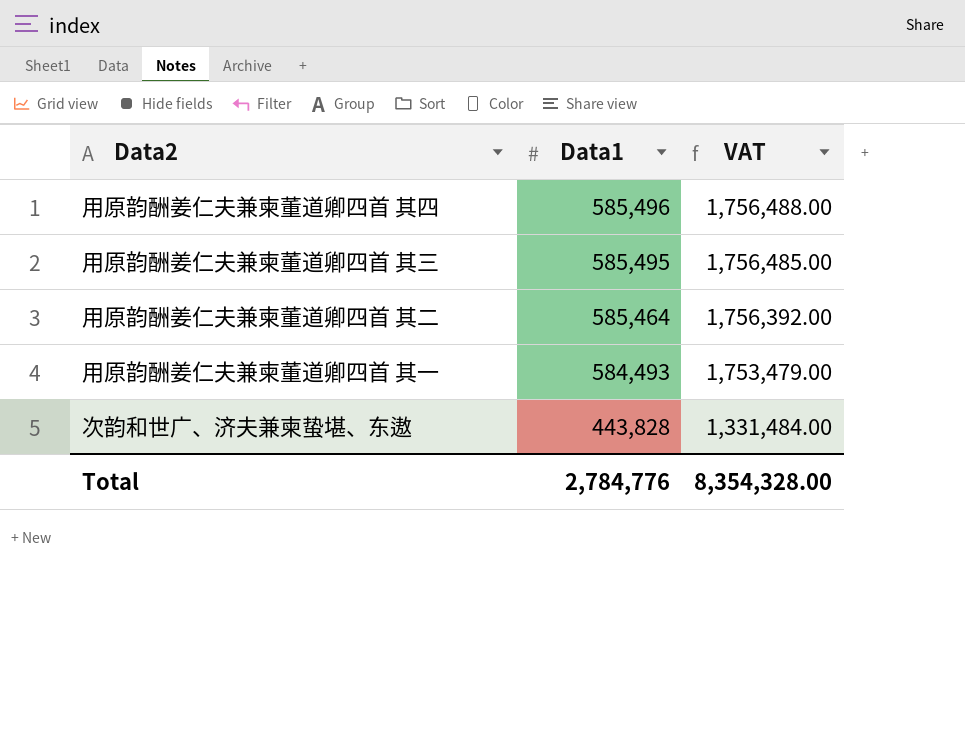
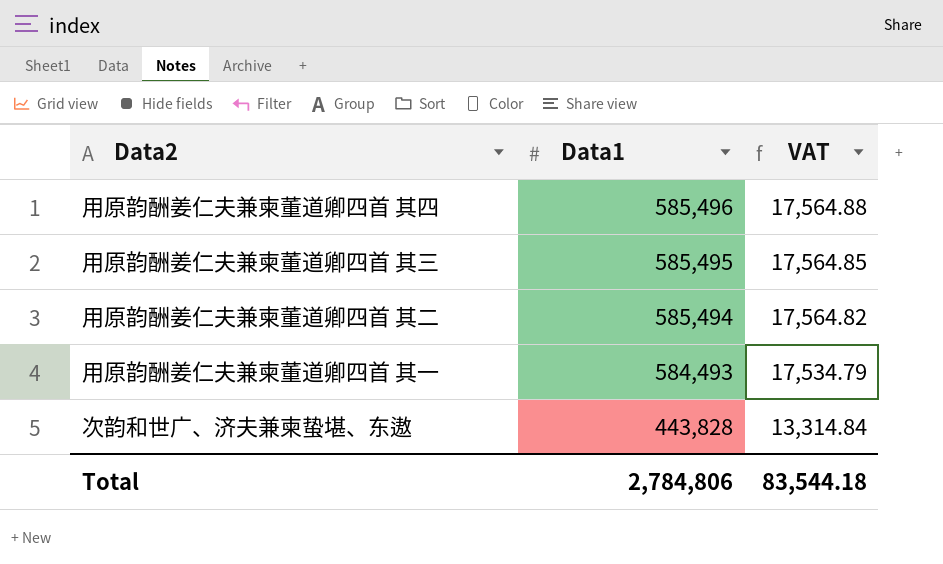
column VAT | formula: [Data1] * 3 -> [Data1] * 0.03
用原韵酬姜仁夫兼柬董道卿四首 其二 | Data1: 585,464 -> 585,494
Total | Data1: 2,784,776 -> 2,784,806
Total | VAT: 8,354,328.00 -> 83,544.18

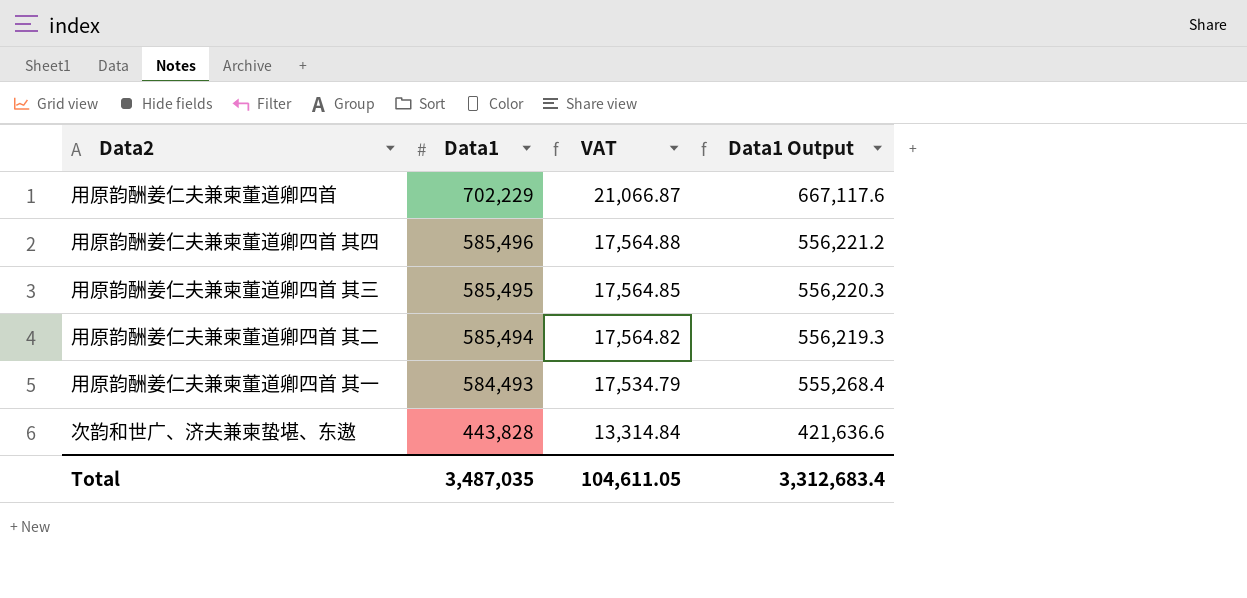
column Data1 Output | formula: none -> [Data1] * 0.95
row 用原韵酬姜仁夫兼柬董道卿四首: none -> 702,229 | 21,066.87 | 667,117.6
Total | Data1: 2,784,806 -> 3,487,035
Total | VAT: 83,544.18 -> 104,611.05

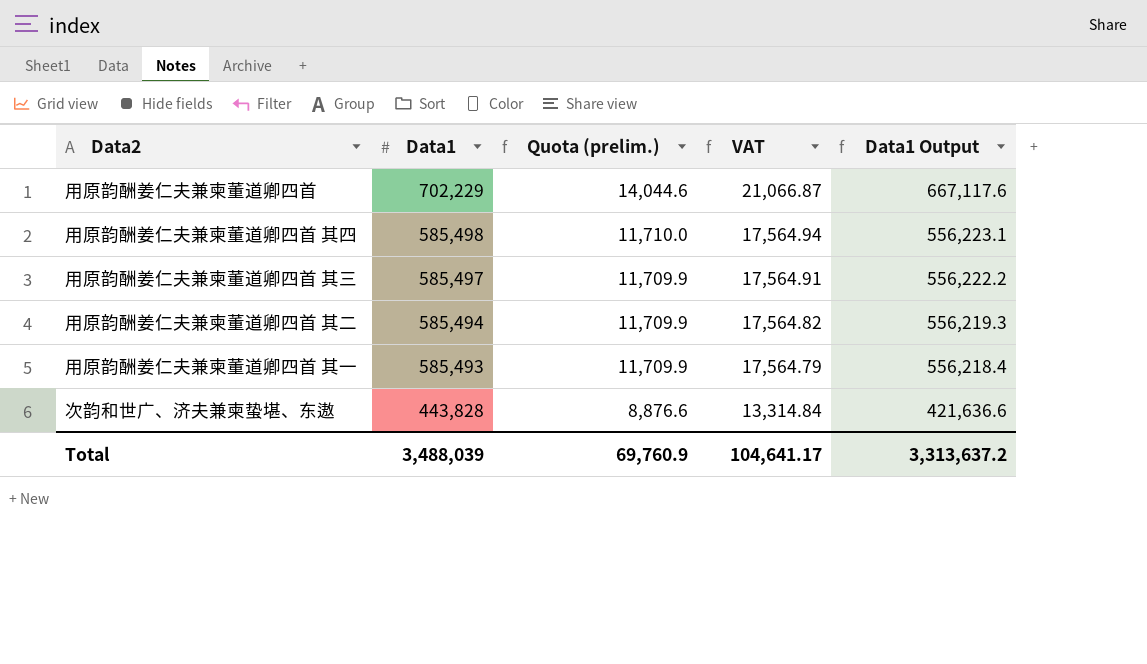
column Quota (prelim.) | formula: none -> [Data1] * 0.02
用原韵酬姜仁夫兼柬董道卿四首 其四 | Data1: 585,496 -> 585,498
用原韵酬姜仁夫兼柬董道卿四首 其四 | VAT: 17,564.88 -> 17,564.94
用原韵酬姜仁夫兼柬董道卿四首 其四 | Data1 Output: 556,221.2 -> 556,223.1
用原韵酬姜仁夫兼柬董道卿四首 其三 | Data1: 585,495 -> 585,497
用原韵酬姜仁夫兼柬董道卿四首 其三 | VAT: 17,564.85 -> 17,564.91
用原韵酬姜仁夫兼柬董道卿四首 其三 | Data1 Output: 556,220.3 -> 556,222.2
用原韵酬姜仁夫兼柬董道卿四首 其一 | Data1: 584,493 -> 585,493
用原韵酬姜仁夫兼柬董道卿四首 其一 | VAT: 17,534.79 -> 17,564.79
用原韵酬姜仁夫兼柬董道卿四首 其一 | Data1 Output: 555,268.4 -> 556,218.4
Total | Data1: 3,487,035 -> 3,488,039
Total | VAT: 104,611.05 -> 104,641.17
Total | Data1 Output: 3,312,683.4 -> 3,313,637.2

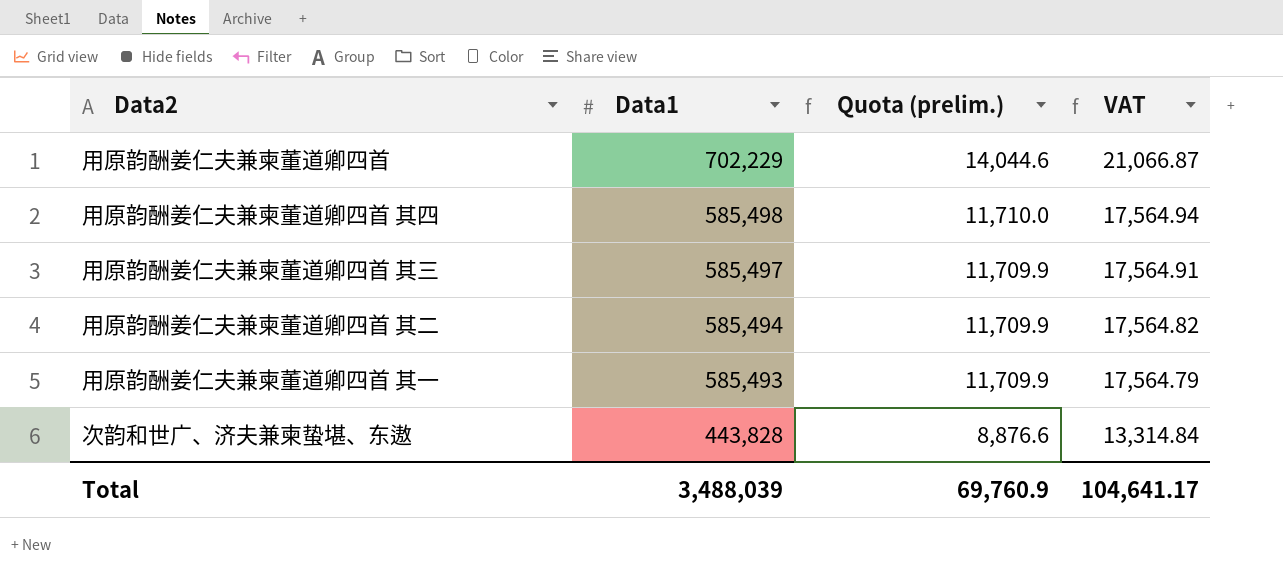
column Data1 Output | formula: [Data1] * 0.95 -> none

